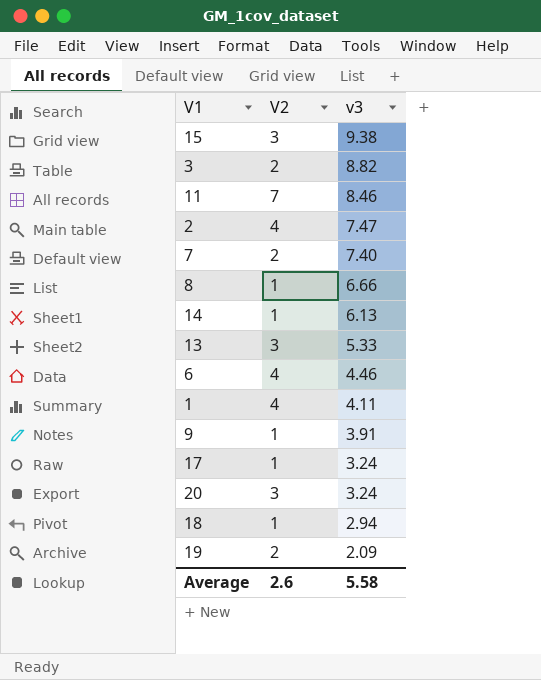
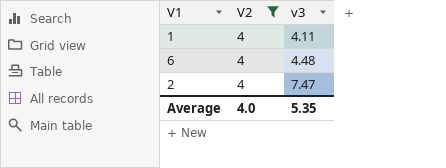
filter: none -> V2 = 4
row order: v3 descending -> v3 ascending
6 | v3: 4.46 -> 4.48
Average | V2: 2.6 -> 4.0
Average | v3: 5.58 -> 5.35

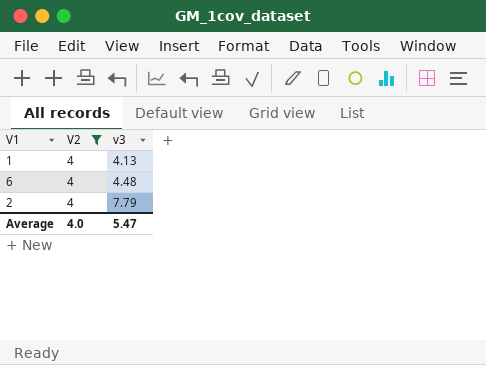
1 | v3: 4.11 -> 4.13
2 | v3: 7.47 -> 7.79
Average | v3: 5.35 -> 5.47

